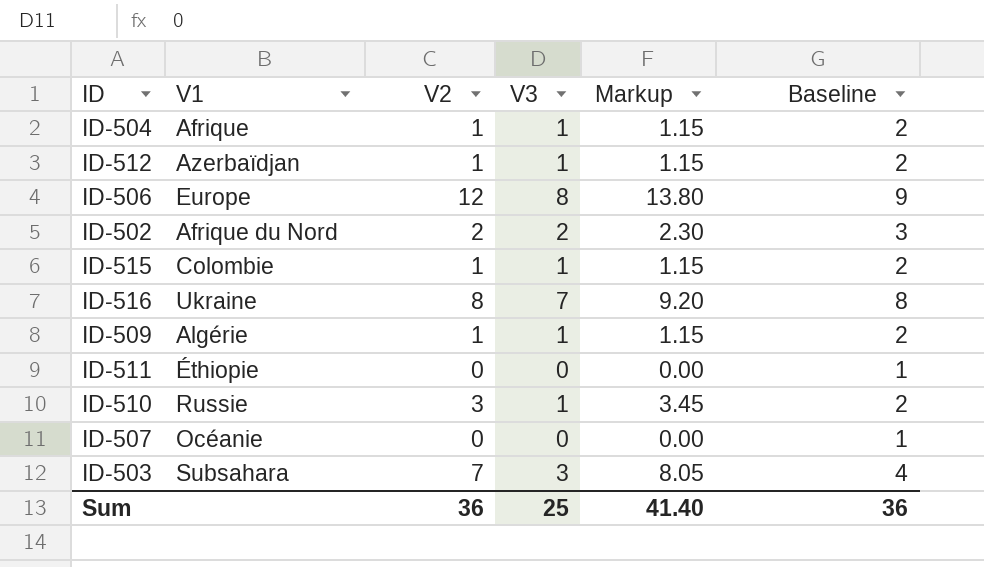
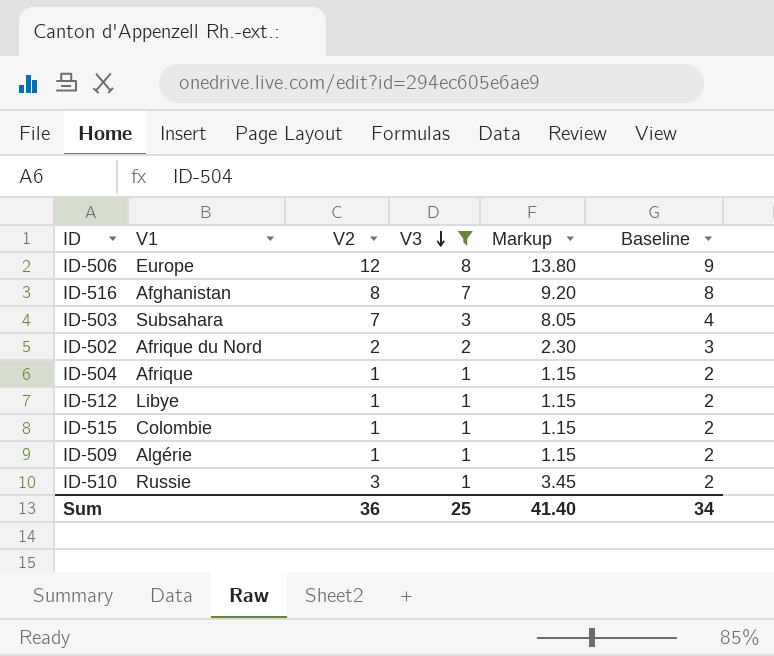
filter: none -> V3 != 0
row order: none -> V3 descending
ID-516 | V1: Ukraine -> Afghanistan
ID-512 | V1: Azerbaïdjan -> Libye
Sum | Baseline: 36 -> 34

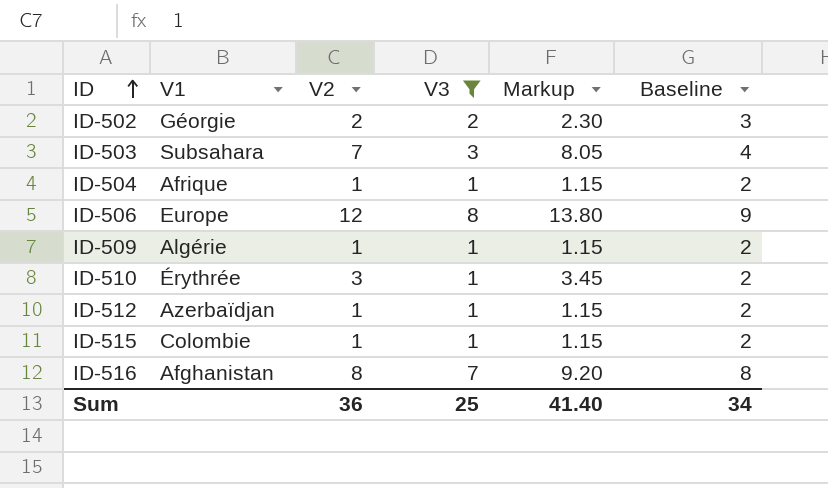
row order: V3 descending -> ID ascending
ID-502 | V1: Afrique du Nord -> Géorgie
ID-510 | V1: Russie -> Érythrée
ID-512 | V1: Libye -> Azerbaïdjan

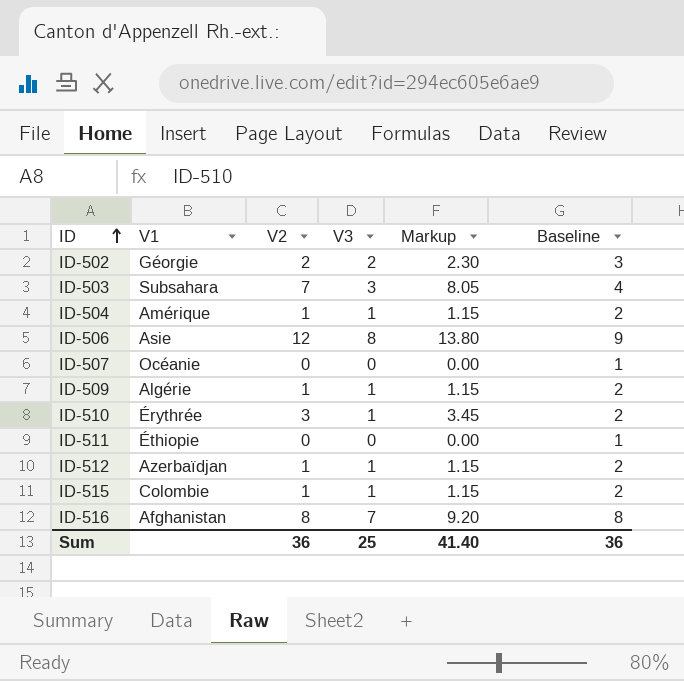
filter: V3 != 0 -> none
ID-504 | V1: Afrique -> Amérique
ID-506 | V1: Europe -> Asie
Sum | Baseline: 34 -> 36

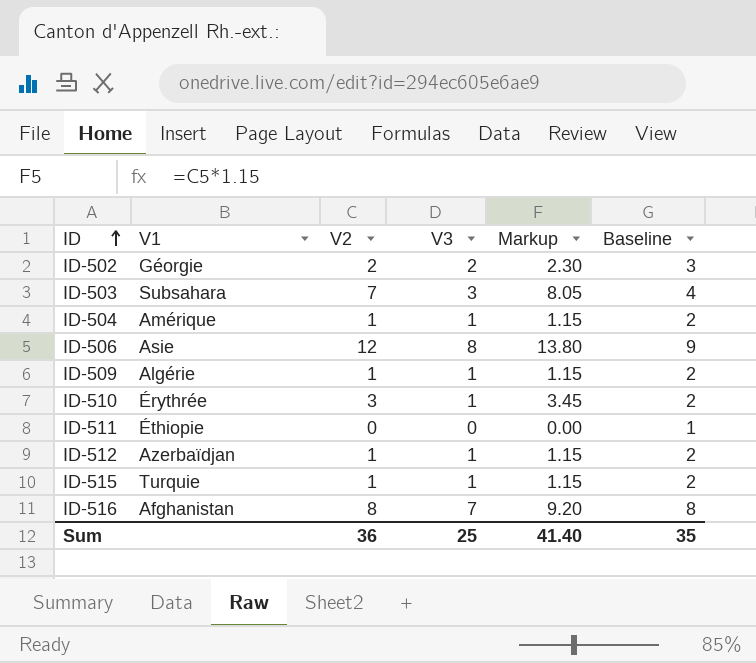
row ID-507: Océanie | 0 | 0 | 0.00 | 1 -> none
ID-515 | V1: Colombie -> Turquie
Sum | Baseline: 36 -> 35

